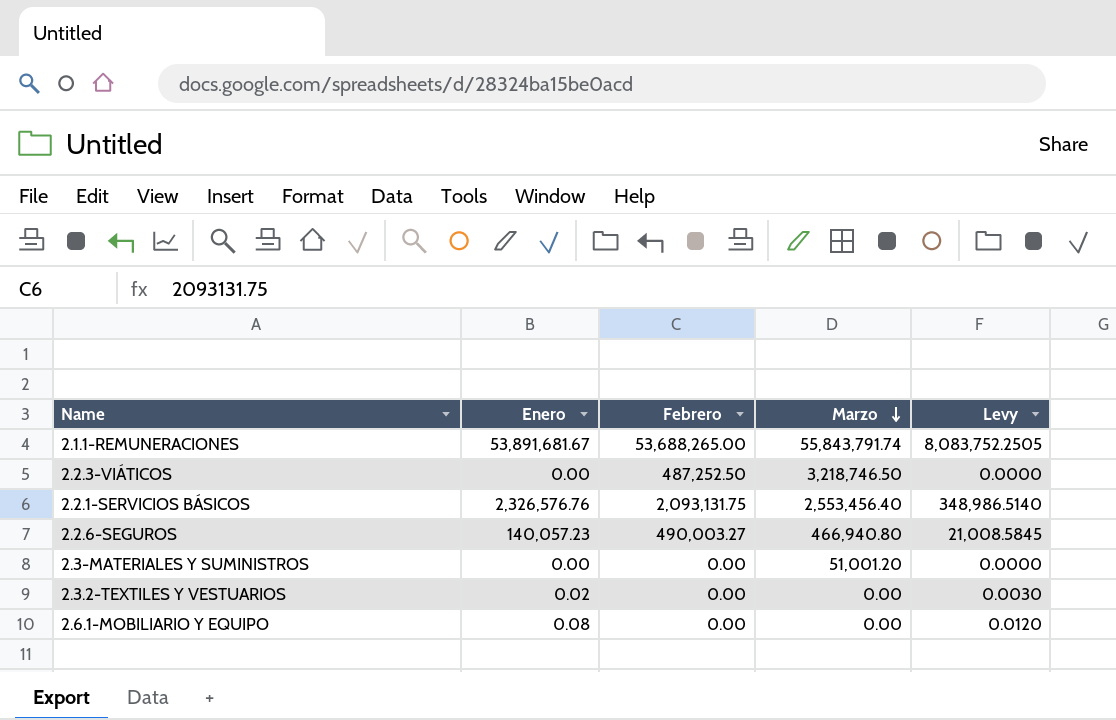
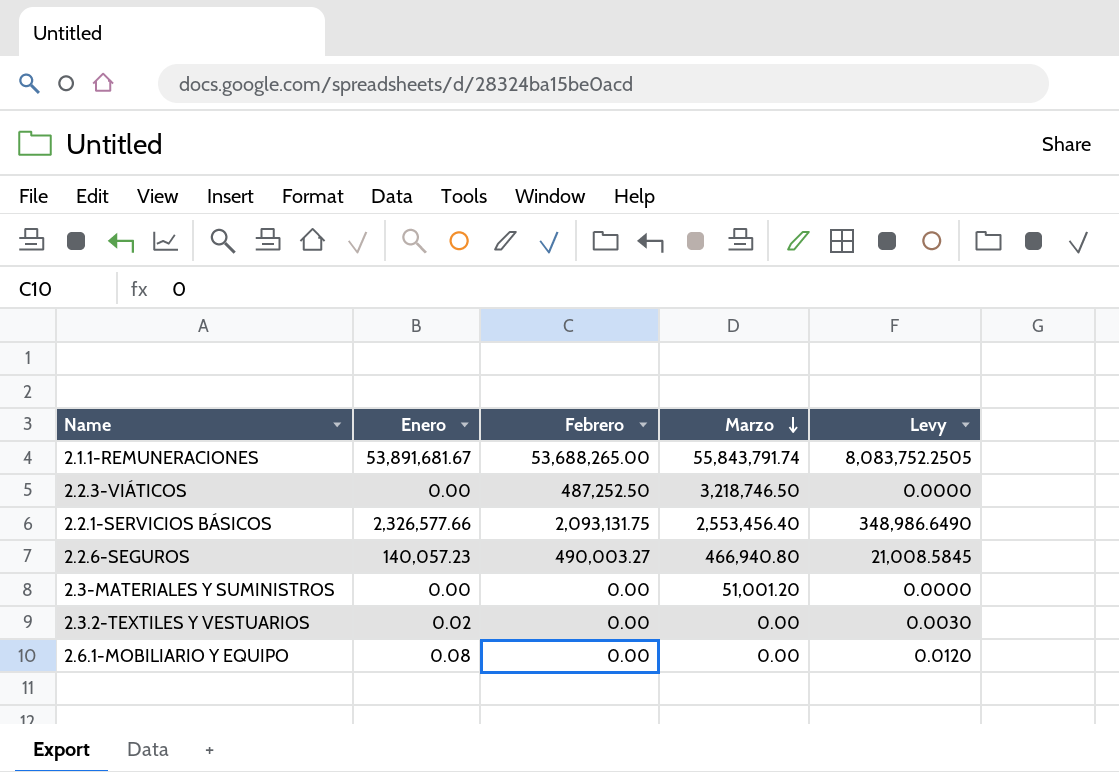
2.2.1-SERVICIOS BÁSICOS | Enero: 2,326,576.76 -> 2,326,577.66
2.2.1-SERVICIOS BÁSICOS | Levy: 348,986.5140 -> 348,986.6490

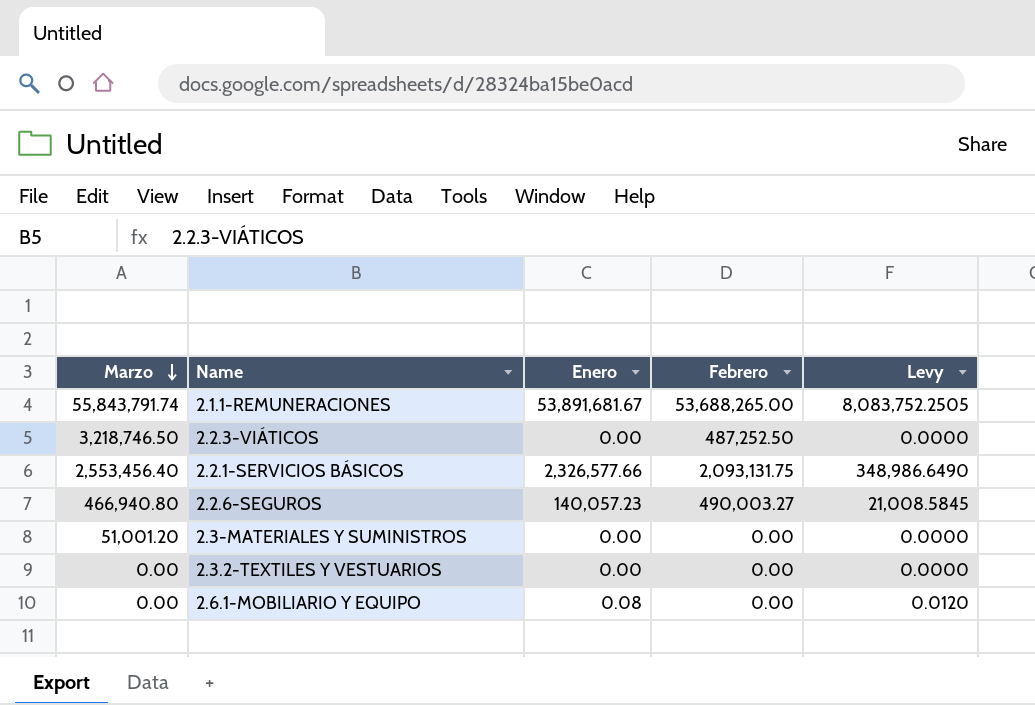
column Marzo | position: 4 -> 1
2.3.2-TEXTILES Y VESTUARIOS | Enero: 0.02 -> 0.00
2.3.2-TEXTILES Y VESTUARIOS | Levy: 0.0030 -> 0.0000

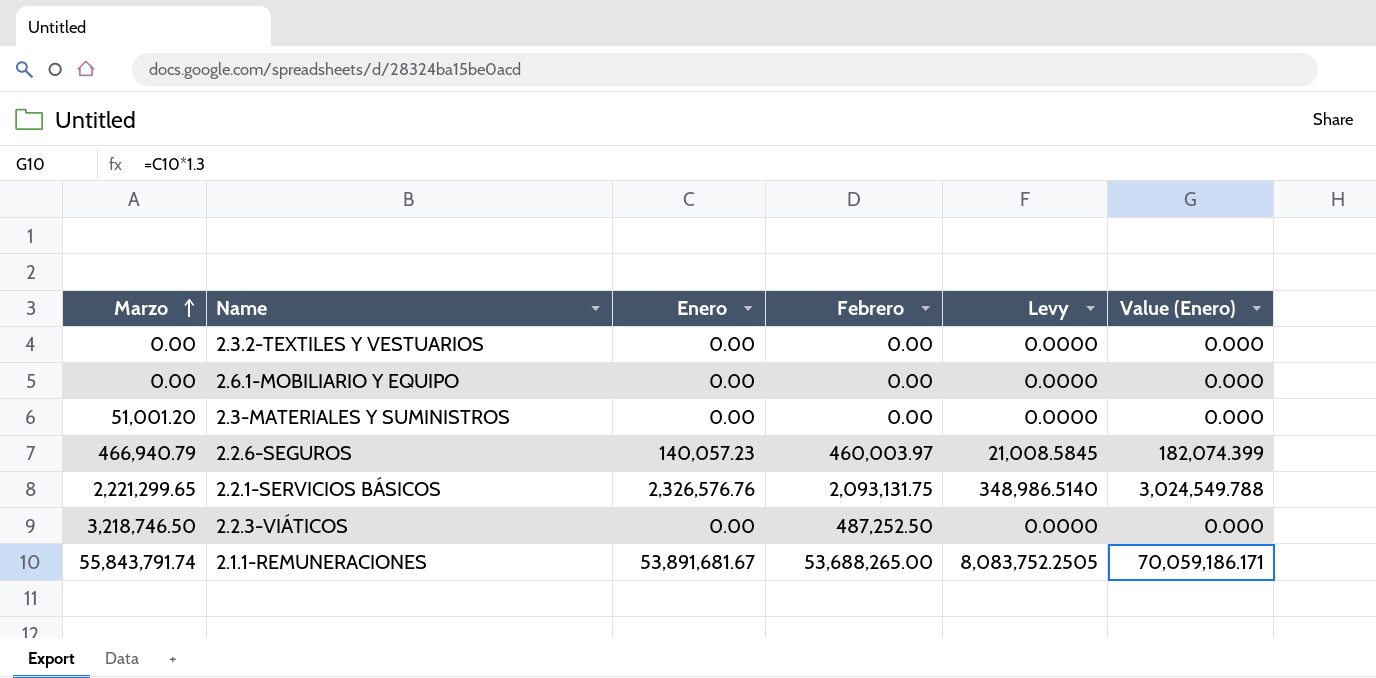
row order: Marzo descending -> Marzo ascending
column Value (Enero) | formula: none -> [Enero] * 1.3
2.6.1-MOBILIARIO Y EQUIPO | Enero: 0.08 -> 0.00
2.6.1-MOBILIARIO Y EQUIPO | Levy: 0.0120 -> 0.0000
2.2.6-SEGUROS | Marzo: 466,940.80 -> 466,940.79
2.2.6-SEGUROS | Febrero: 490,003.27 -> 460,003.97
2.2.1-SERVICIOS BÁSICOS | Marzo: 2,553,456.40 -> 2,221,299.65
2.2.1-SERVICIOS BÁSICOS | Enero: 2,326,577.66 -> 2,326,576.76
2.2.1-SERVICIOS BÁSICOS | Levy: 348,986.6490 -> 348,986.5140

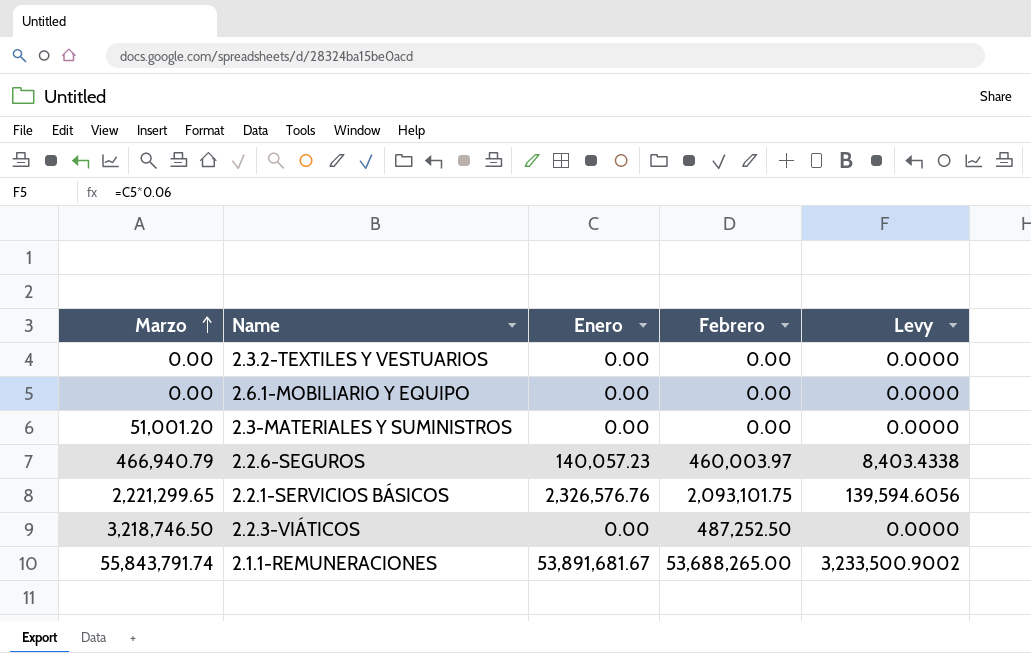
column Value (Enero) | formula: [Enero] * 1.3 -> none
column Levy | formula: [Enero] * 0.15 -> [Enero] * 0.06
2.2.1-SERVICIOS BÁSICOS | Febrero: 2,093,131.75 -> 2,093,101.75

